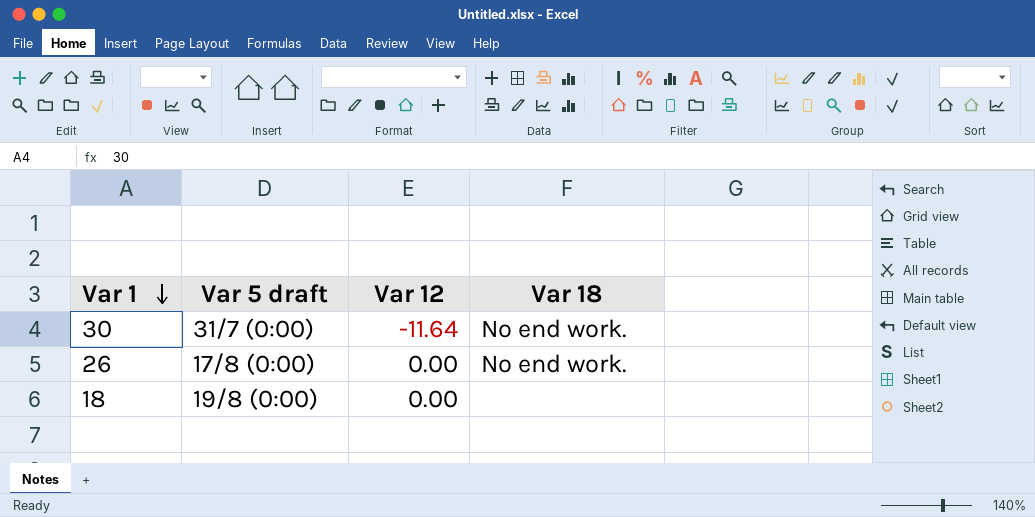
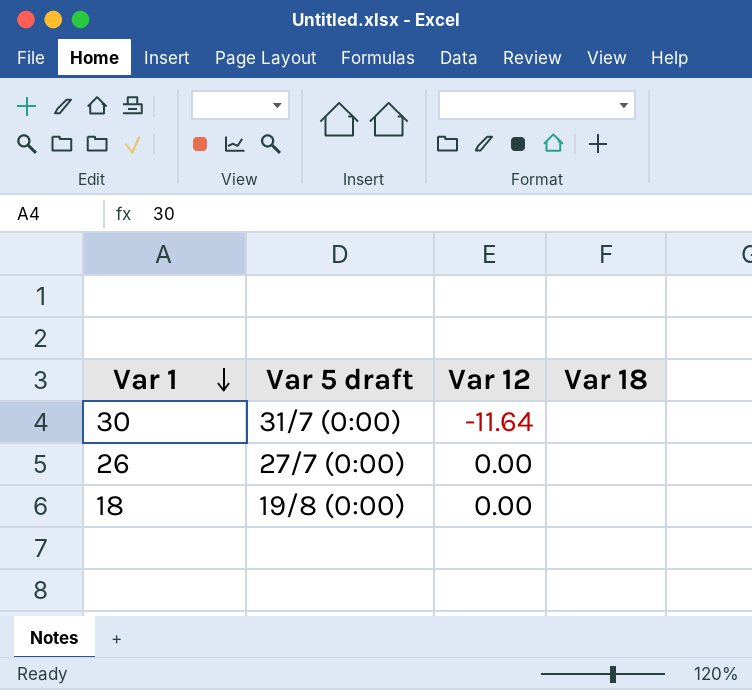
30 | Var 18: No end work. -> none
26 | Var 5 draft: 17/8 (0:00) -> 27/7 (0:00)
26 | Var 18: No end work. -> none

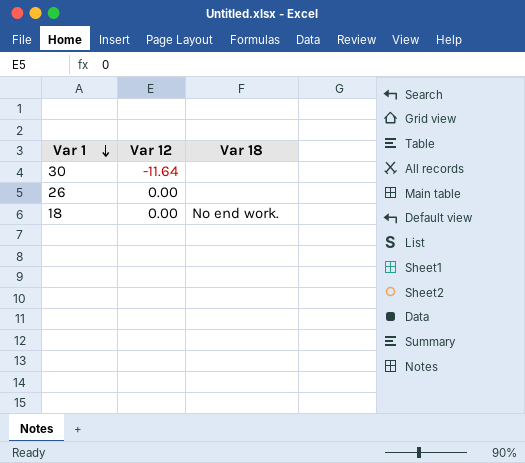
column Var 5 draft | position: 2 -> none
18 | Var 18: none -> No end work.

